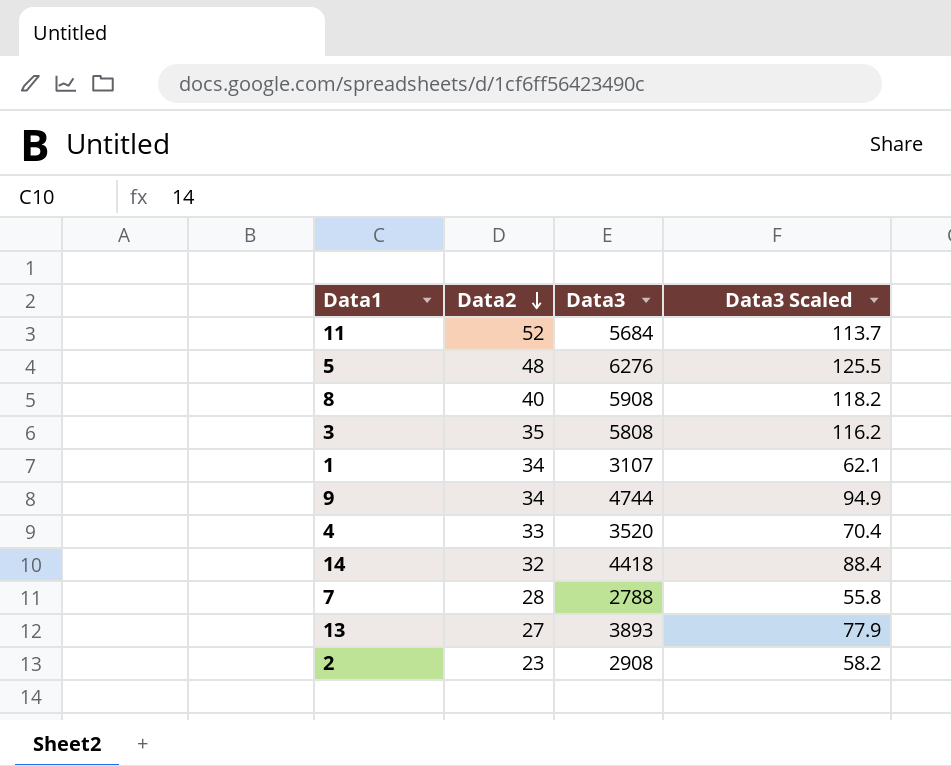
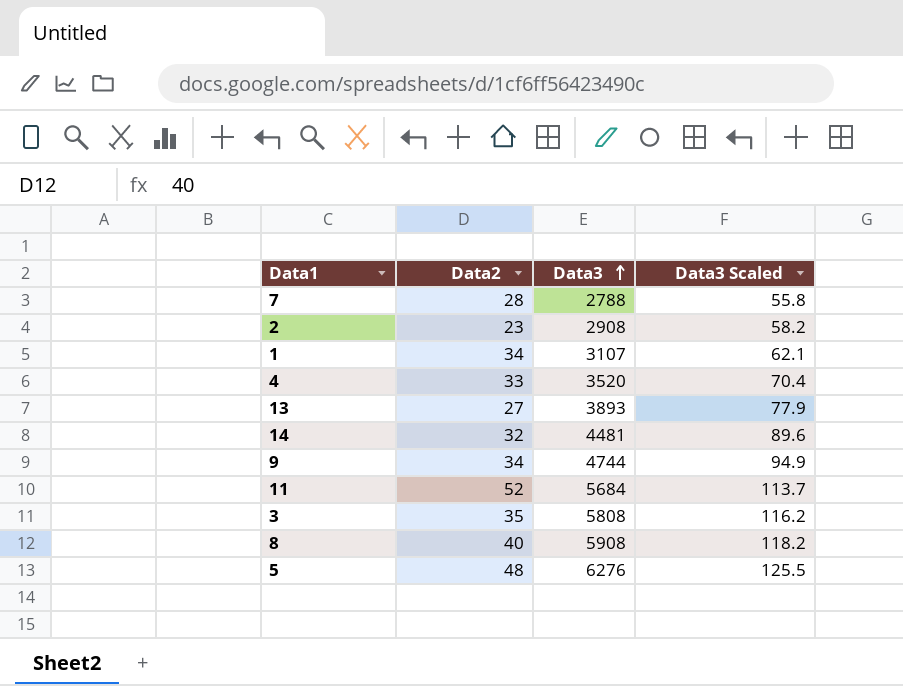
row order: Data2 descending -> Data3 ascending
14 | Data3: 4418 -> 4481
14 | Data3 Scaled: 88.4 -> 89.6

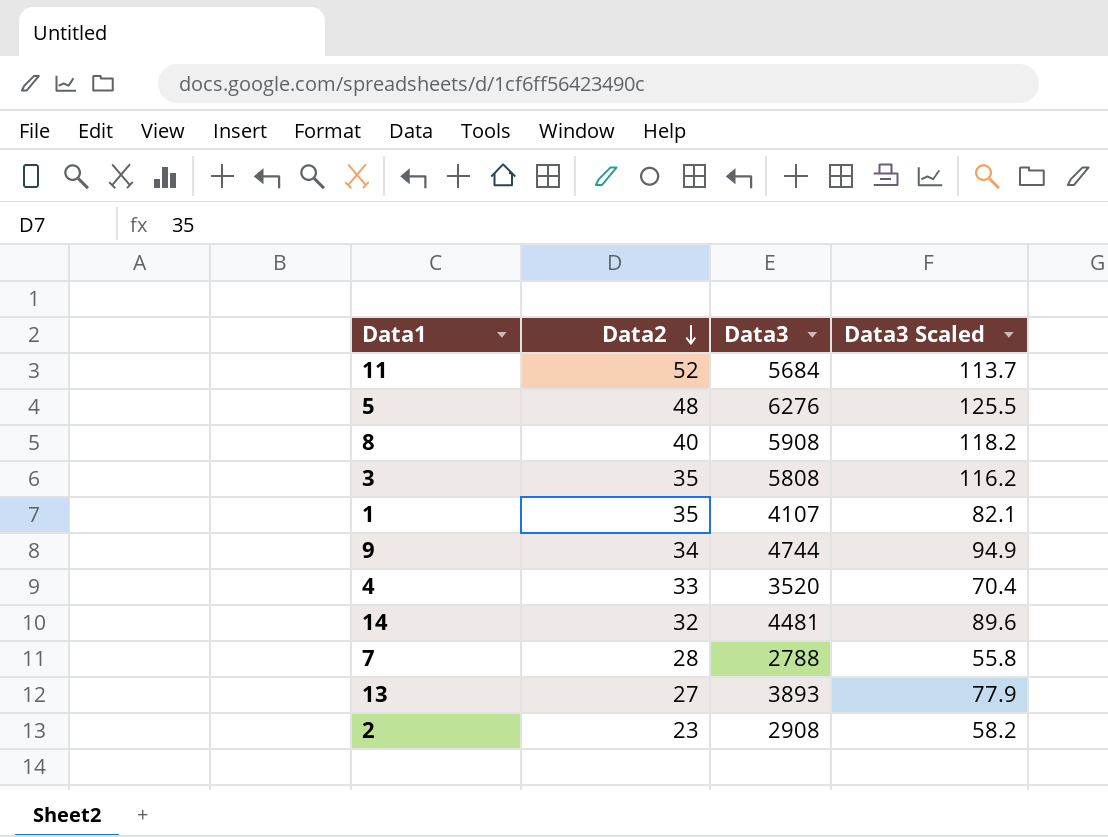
row order: Data3 ascending -> Data2 descending
1 | Data2: 34 -> 35
1 | Data3: 3107 -> 4107
1 | Data3 Scaled: 62.1 -> 82.1

